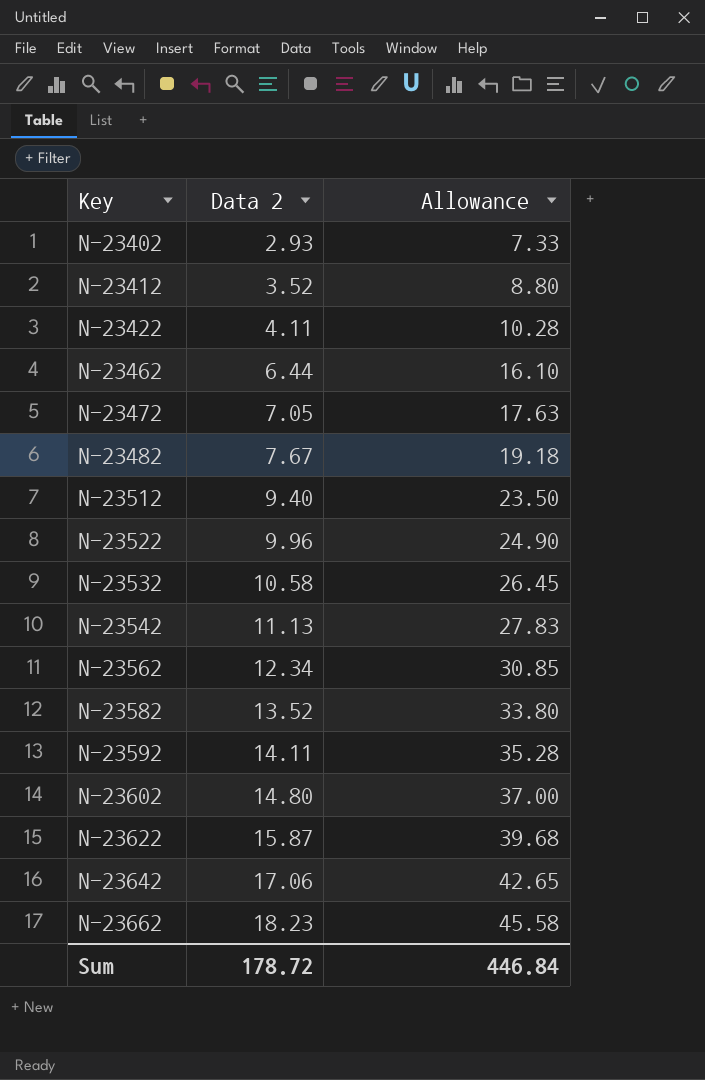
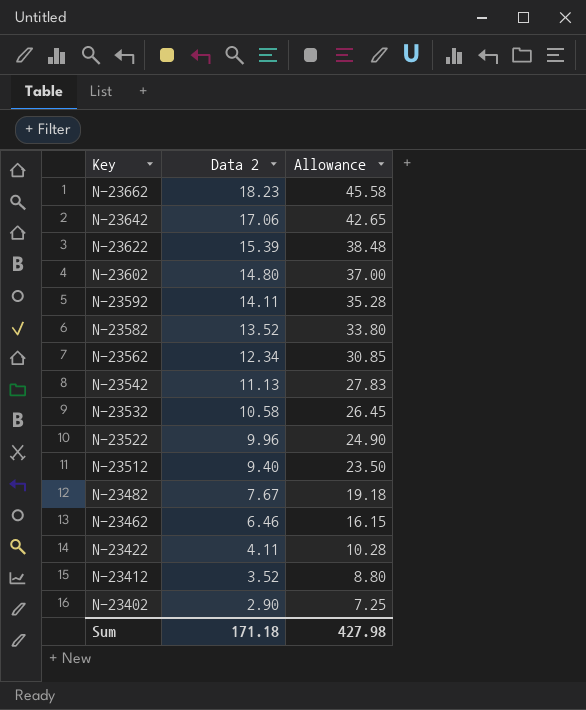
row order: Key ascending -> Key descending
row N-23472: 7.05 | 17.63 -> none
N-23622 | Data 2: 15.87 -> 15.39
N-23622 | Allowance: 39.68 -> 38.48
N-23462 | Data 2: 6.44 -> 6.46
N-23462 | Allowance: 16.10 -> 16.15
N-23402 | Data 2: 2.93 -> 2.90
N-23402 | Allowance: 7.33 -> 7.25
Sum | Data 2: 178.72 -> 171.18
Sum | Allowance: 446.84 -> 427.98

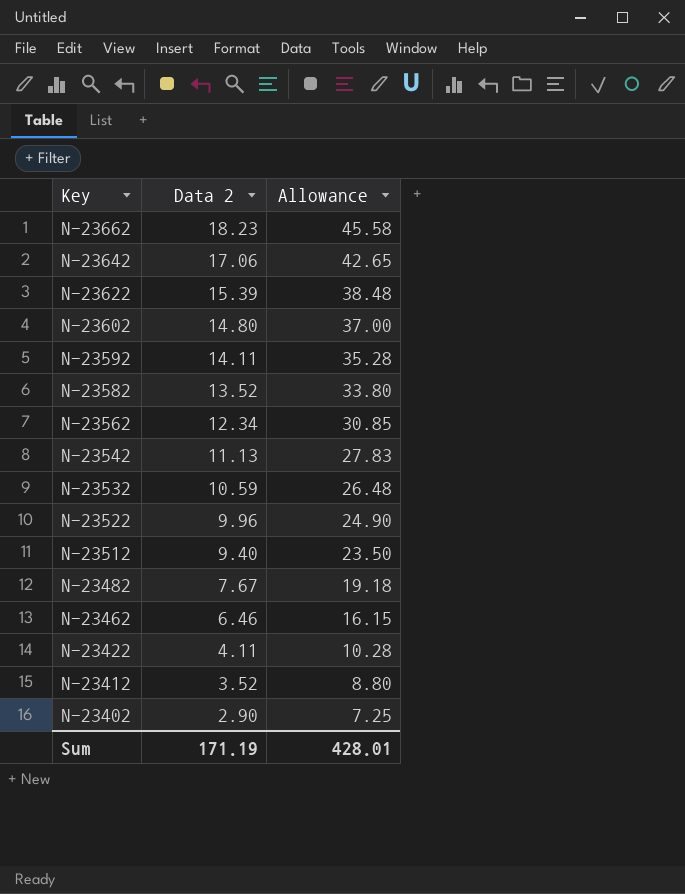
N-23532 | Data 2: 10.58 -> 10.59
N-23532 | Allowance: 26.45 -> 26.48
Sum | Data 2: 171.18 -> 171.19
Sum | Allowance: 427.98 -> 428.01

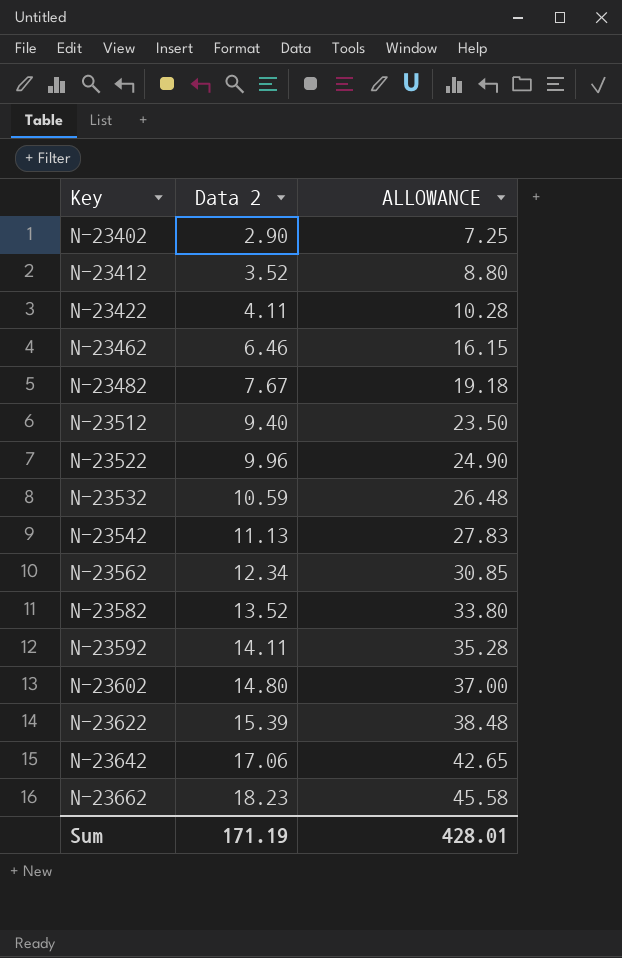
row order: Key descending -> Key ascending
column name: Allowance -> ALLOWANCE

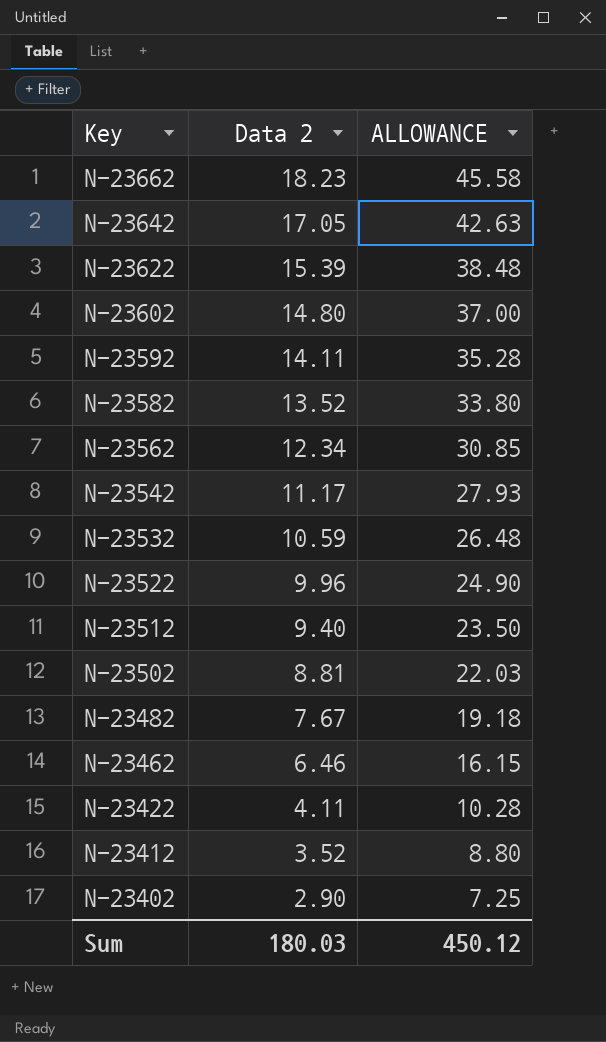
row order: Key ascending -> Key descending
N-23642 | Data 2: 17.06 -> 17.05
N-23642 | ALLOWANCE: 42.65 -> 42.63
N-23542 | Data 2: 11.13 -> 11.17
N-23542 | ALLOWANCE: 27.83 -> 27.93
row N-23502: none -> 8.81 | 22.03
Sum | Data 2: 171.19 -> 180.03
Sum | ALLOWANCE: 428.01 -> 450.12

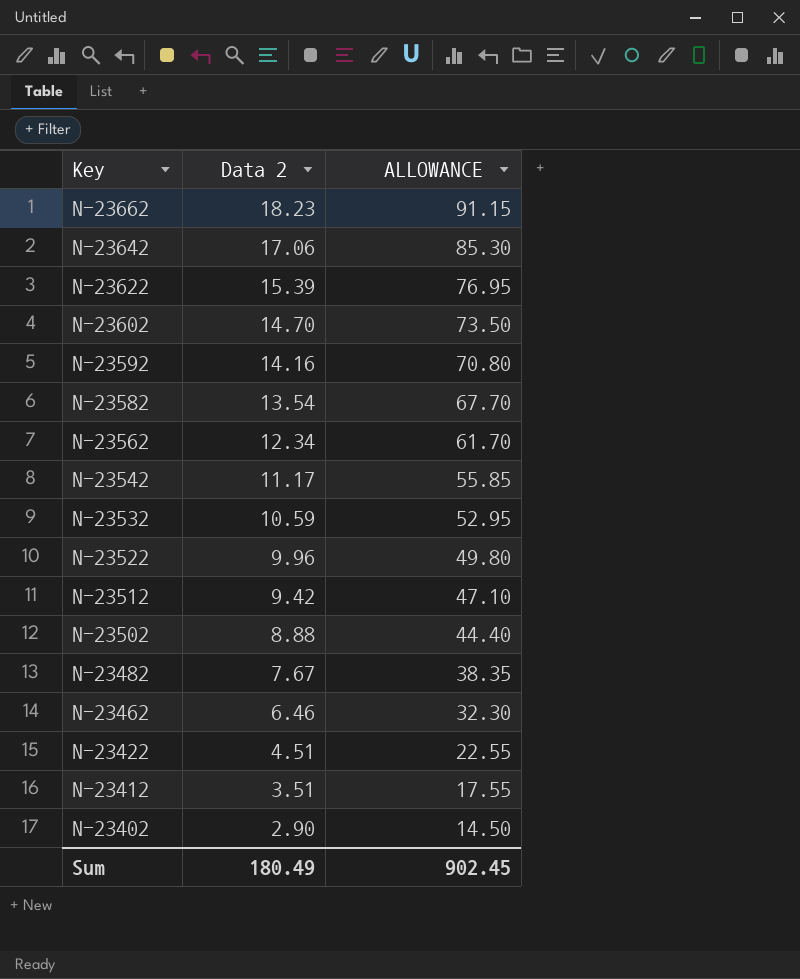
column ALLOWANCE | formula: [Data 2] * 2.5 -> [Data 2] * 5
N-23642 | Data 2: 17.05 -> 17.06
N-23602 | Data 2: 14.80 -> 14.70
N-23592 | Data 2: 14.11 -> 14.16
N-23582 | Data 2: 13.52 -> 13.54
N-23512 | Data 2: 9.40 -> 9.42
N-23502 | Data 2: 8.81 -> 8.88
N-23422 | Data 2: 4.11 -> 4.51
N-23412 | Data 2: 3.52 -> 3.51
Sum | Data 2: 180.03 -> 180.49
Sum | ALLOWANCE: 450.12 -> 902.45

